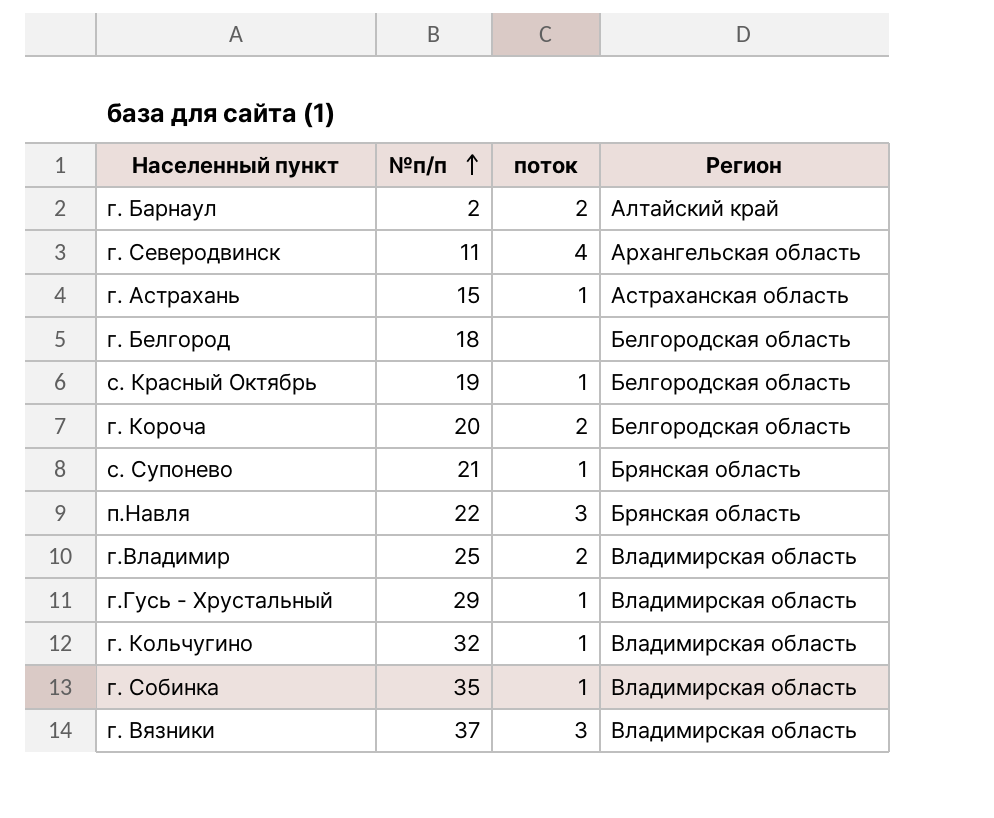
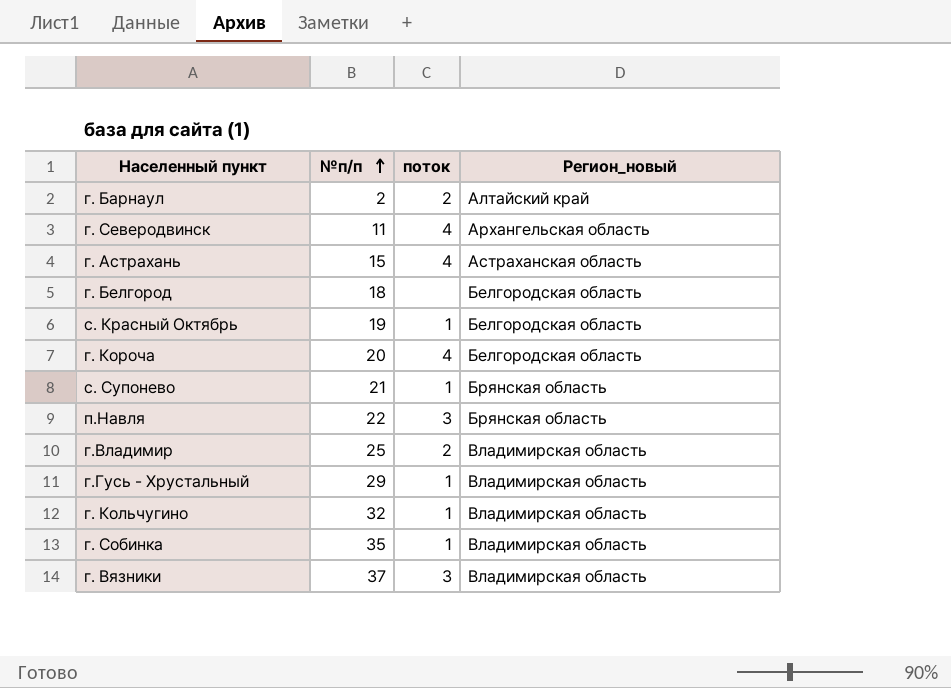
column name: Регион -> Регион_новый
г. Астрахань | поток: 1 -> 4
г. Короча | поток: 2 -> 4

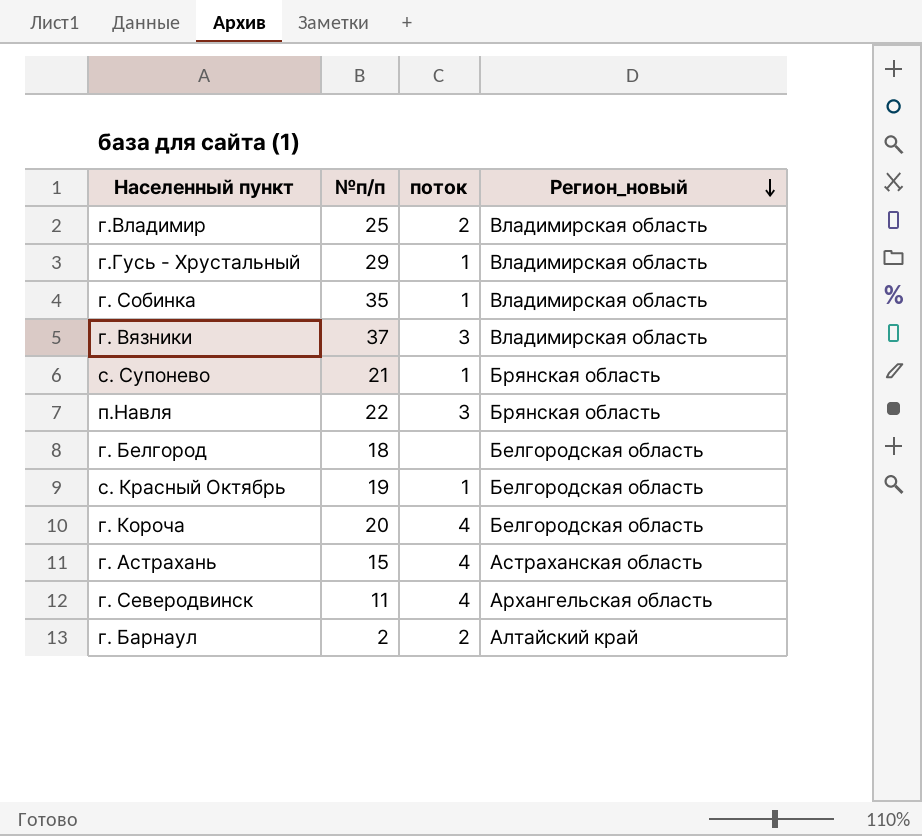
row order: №п/п ascending -> Регион_новый descending
row г. Кольчугино: 32 | 1 | Владимирская область -> none

